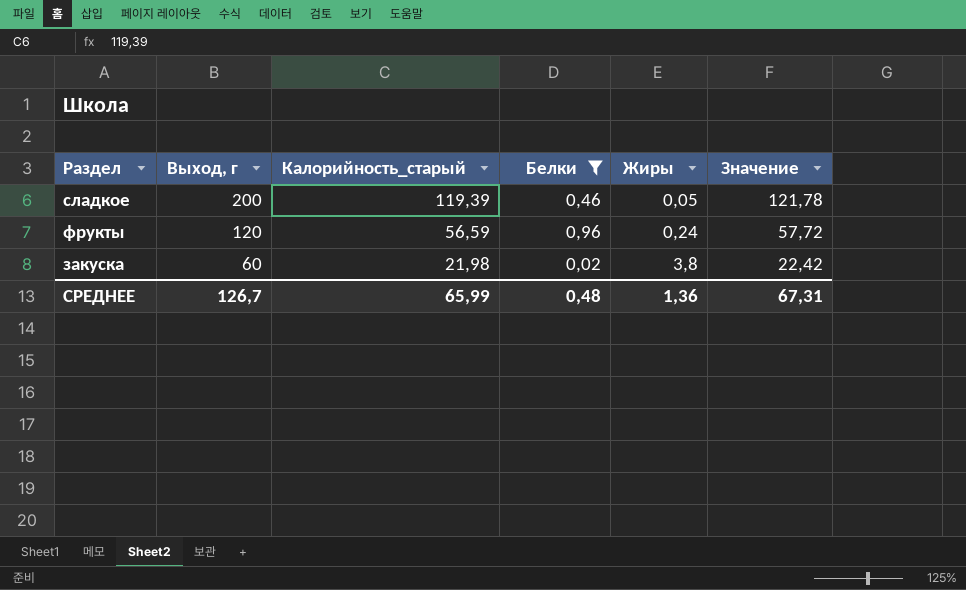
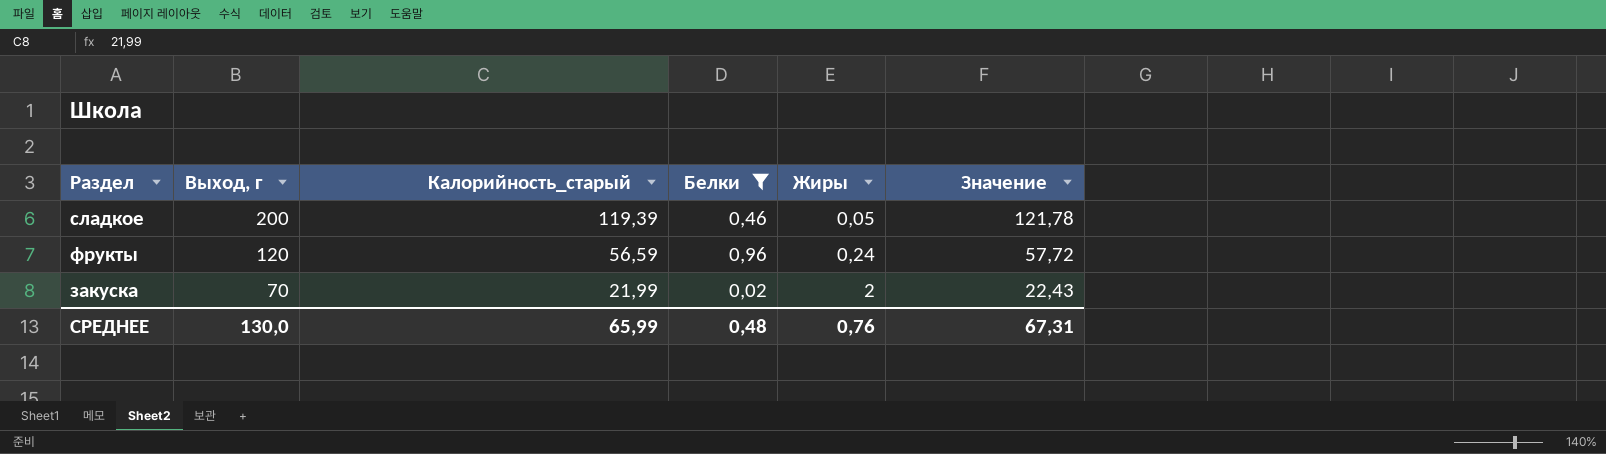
закуска | Выход, г: 60 -> 70
закуска | Калорийность_старый: 21,98 -> 21,99
закуска | Жиры: 3,8 -> 2
закуска | Значение: 22,42 -> 22,43
СРЕДНЕЕ | Выход, г: 126,7 -> 130,0
СРЕДНЕЕ | Жиры: 1,36 -> 0,76

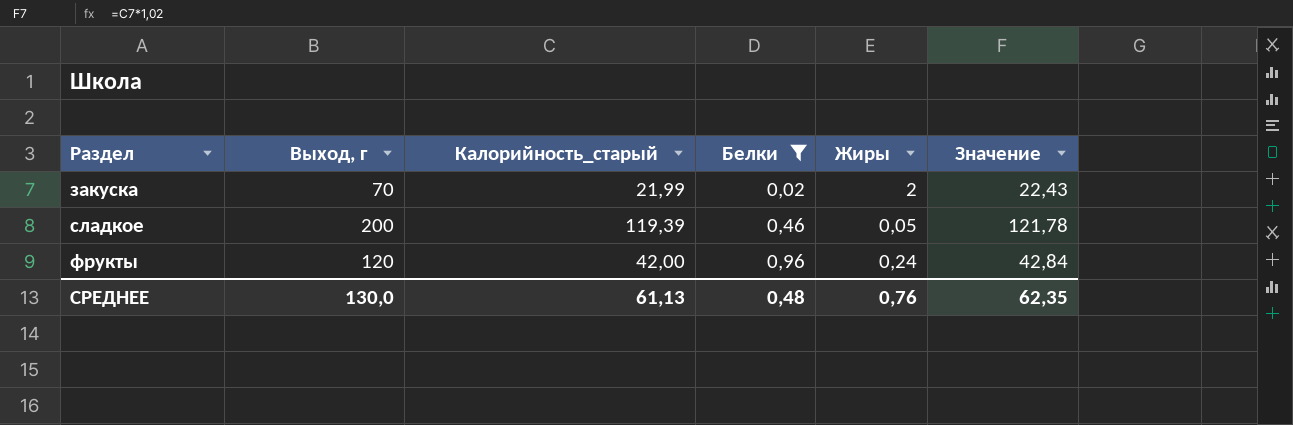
row order: Выход, г descending -> Раздел ascending
фрукты | Калорийность_старый: 56,59 -> 42,00
фрукты | Значение: 57,72 -> 42,84
СРЕДНЕЕ | Калорийность_старый: 65,99 -> 61,13
СРЕДНЕЕ | Значение: 67,31 -> 62,35

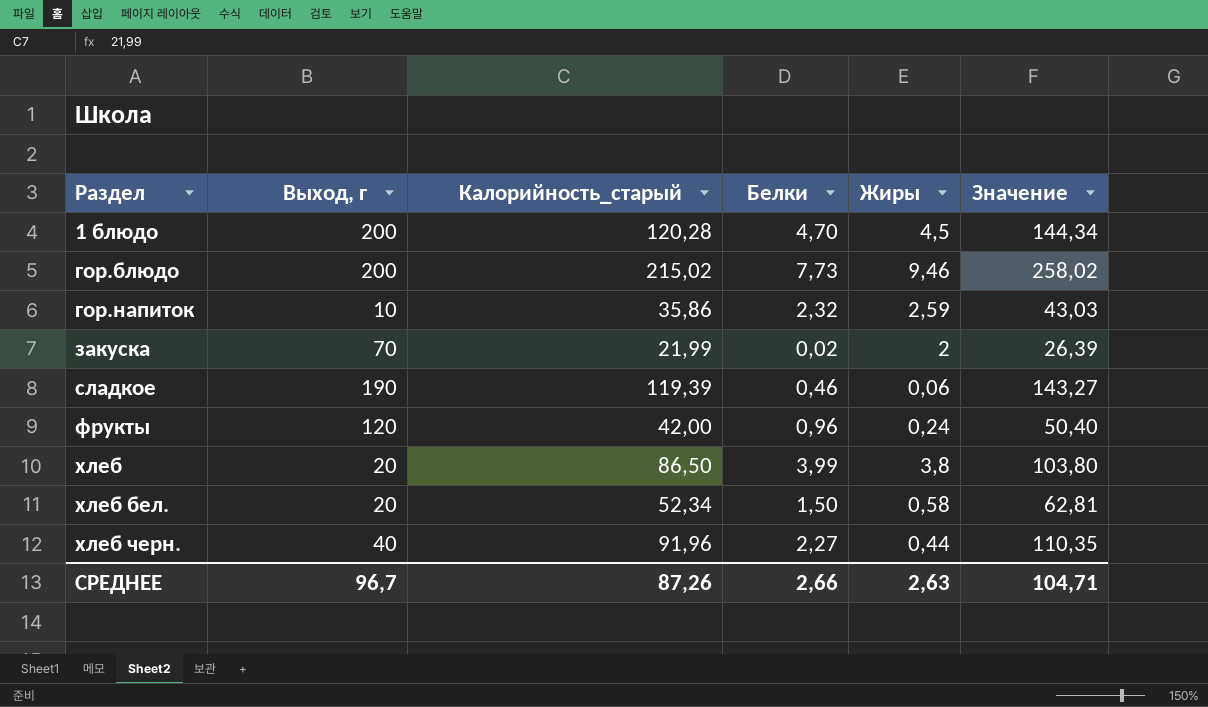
filter: Белки <= 0,96 -> none
column Значение | formula: [Калорийность_старый] * 1,02 -> [Калорийность_старый] * 1,2
сладкое | Выход, г: 200 -> 190
сладкое | Жиры: 0,05 -> 0,06
СРЕДНЕЕ | Выход, г: 130,0 -> 96,7
СРЕДНЕЕ | Калорийность_старый: 61,13 -> 87,26
СРЕДНЕЕ | Белки: 0,48 -> 2,66
СРЕДНЕЕ | Жиры: 0,76 -> 2,63
СРЕДНЕЕ | Значение: 62,35 -> 104,71

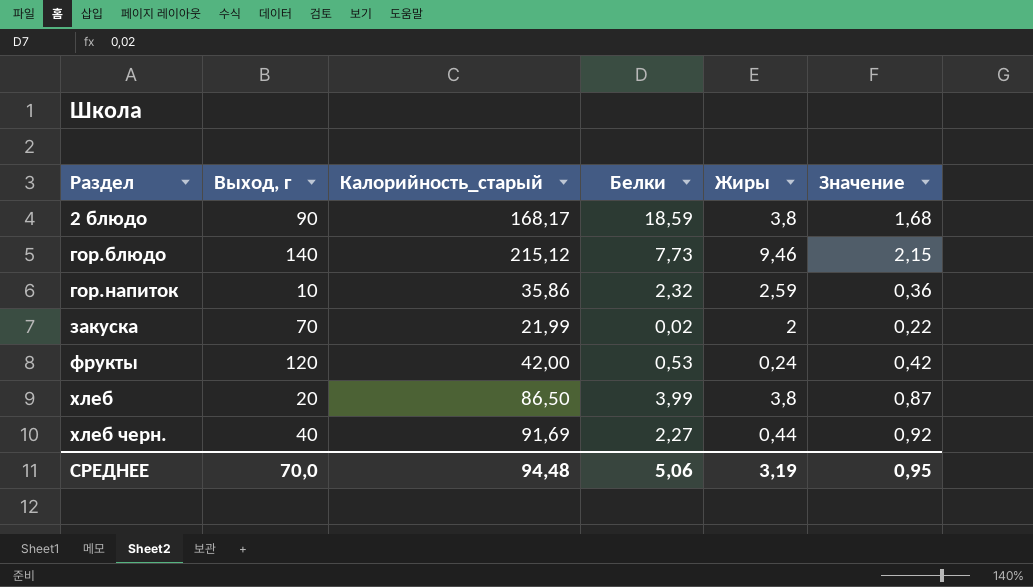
column Значение | formula: [Калорийность_старый] * 1,2 -> [Калорийность_старый] * 0,01
row 1 блюдо: 200 | 120,28 | 4,70 | 4,5 | 144,34 -> none
row сладкое: 190 | 119,39 | 0,46 | 0,06 | 143,27 -> none
row хлеб бел.: 20 | 52,34 | 1,50 | 0,58 | 62,81 -> none
row 2 блюдо: none -> 90 | 168,17 | 18,59 | 3,8 | 1,68
гор.блюдо | Выход, г: 200 -> 140
гор.блюдо | Калорийность_старый: 215,02 -> 215,12
фрукты | Белки: 0,96 -> 0,53
хлеб черн. | Калорийность_старый: 91,96 -> 91,69
СРЕДНЕЕ | Выход, г: 96,7 -> 70,0
СРЕДНЕЕ | Калорийность_старый: 87,26 -> 94,48
СРЕДНЕЕ | Белки: 2,66 -> 5,06
СРЕДНЕЕ | Жиры: 2,63 -> 3,19
СРЕДНЕЕ | Значение: 104,71 -> 0,95

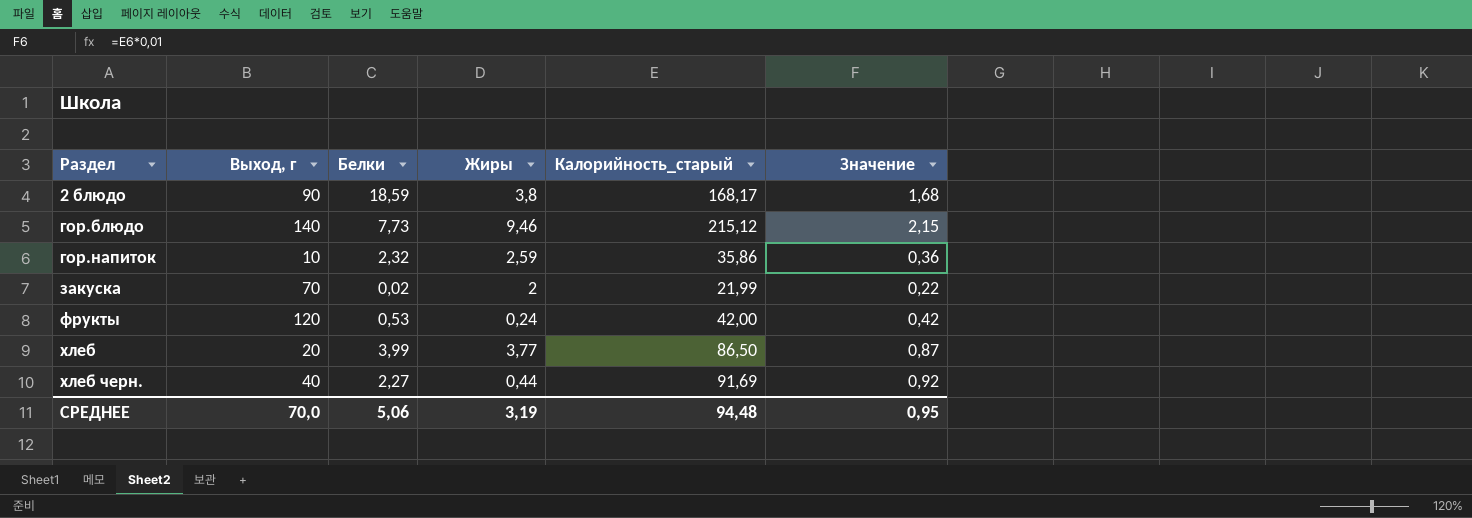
column Калорийность_старый | position: 3 -> 5
хлеб | Жиры: 3,8 -> 3,77

